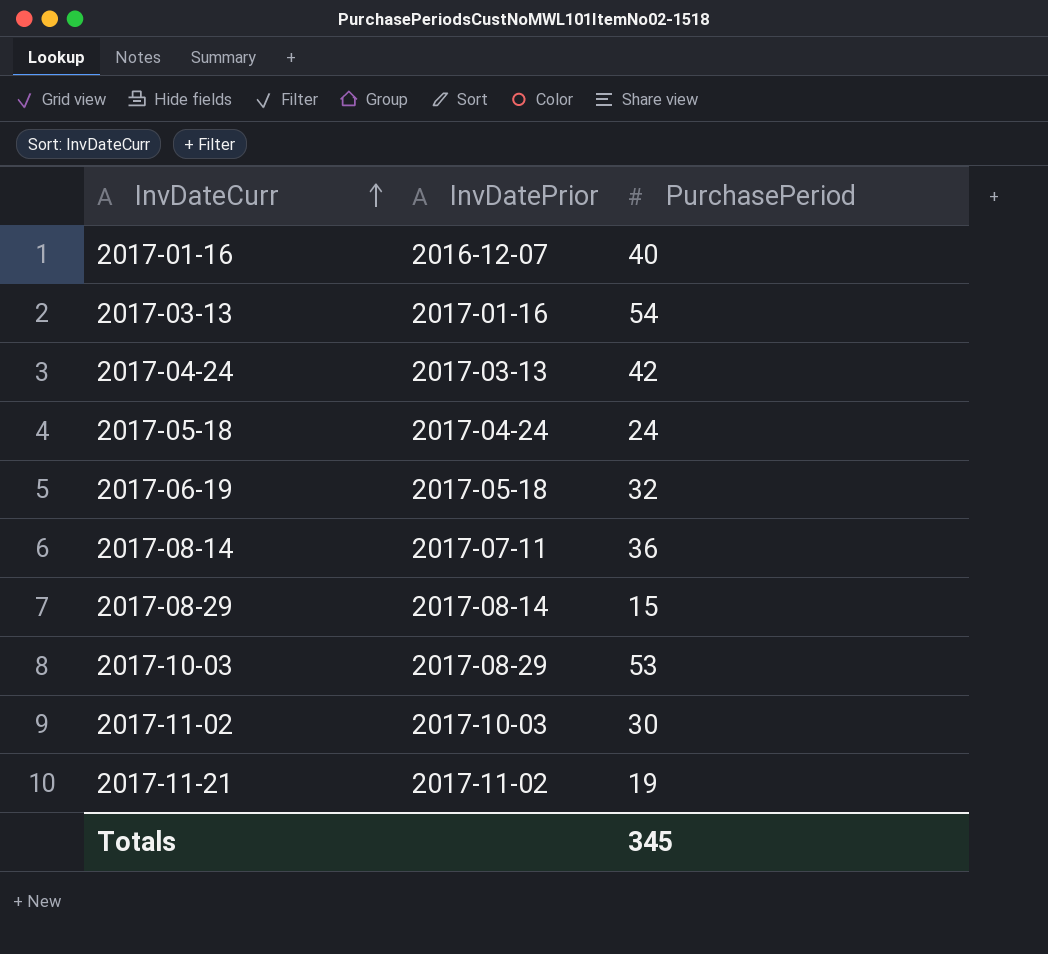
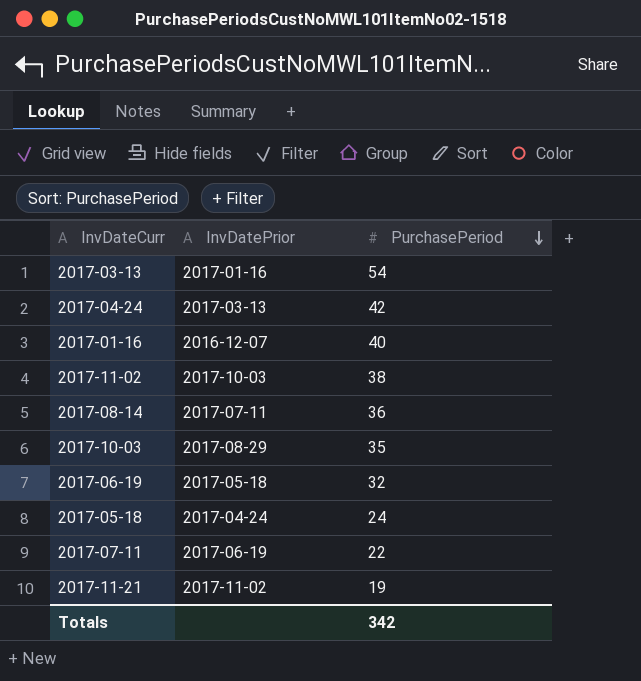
row order: InvDateCurr ascending -> PurchasePeriod descending
row 2017-08-29: 2017-08-14 | 15 -> none
2017-11-02 | PurchasePeriod: 30 -> 38
2017-10-03 | PurchasePeriod: 53 -> 35
row 2017-07-11: none -> 2017-06-19 | 22
Totals | PurchasePeriod: 345 -> 342

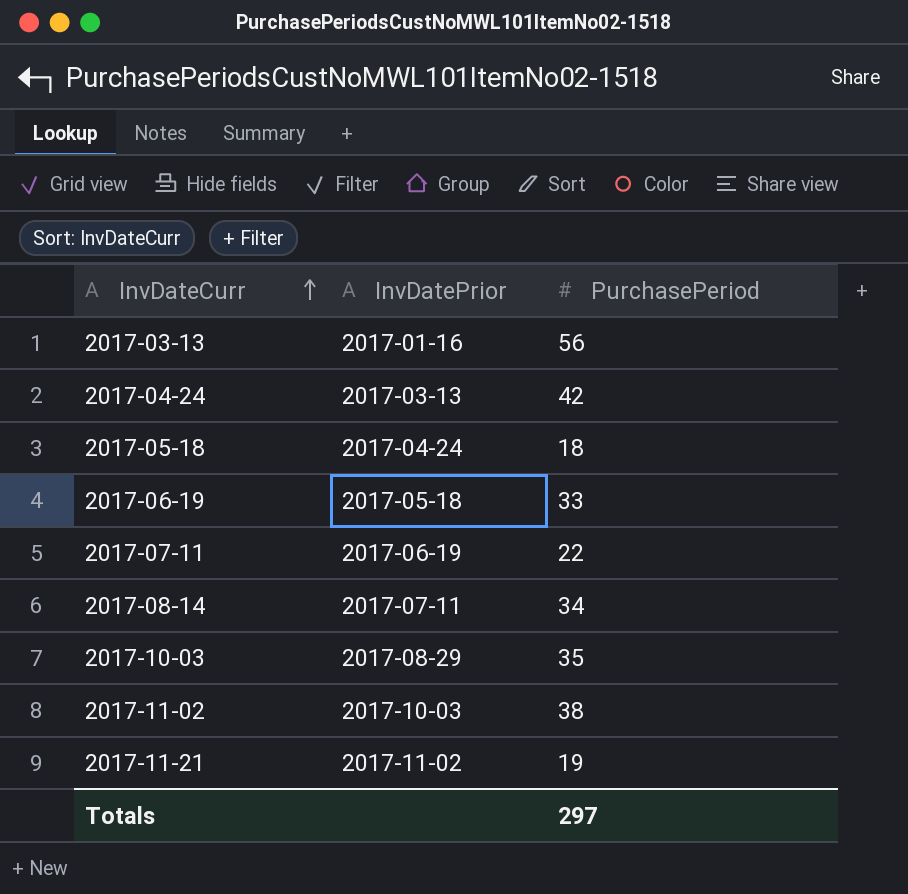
row order: PurchasePeriod descending -> InvDateCurr ascending
row 2017-01-16: 2016-12-07 | 40 -> none
2017-03-13 | PurchasePeriod: 54 -> 56
2017-05-18 | PurchasePeriod: 24 -> 18
2017-06-19 | PurchasePeriod: 32 -> 33
2017-08-14 | PurchasePeriod: 36 -> 34
Totals | PurchasePeriod: 342 -> 297

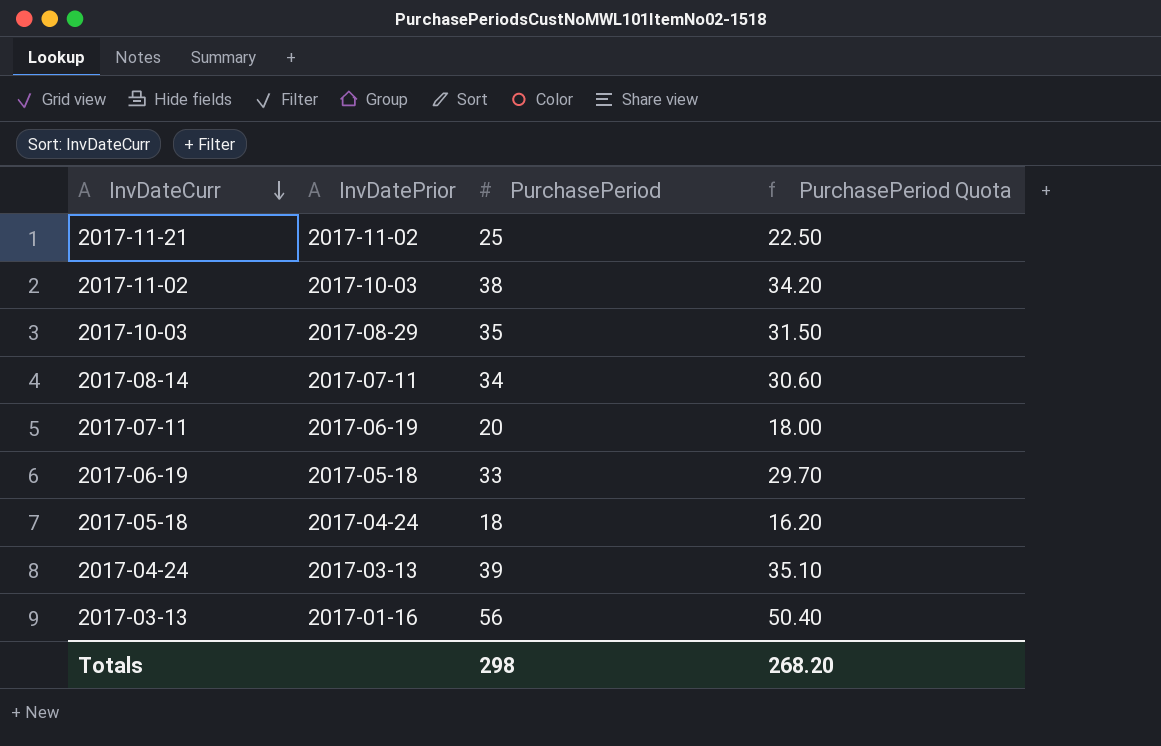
row order: InvDateCurr ascending -> InvDateCurr descending
column PurchasePeriod Quota | formula: none -> [PurchasePeriod] * 0.9
2017-11-21 | PurchasePeriod: 19 -> 25
2017-07-11 | PurchasePeriod: 22 -> 20
2017-04-24 | PurchasePeriod: 42 -> 39
Totals | PurchasePeriod: 297 -> 298

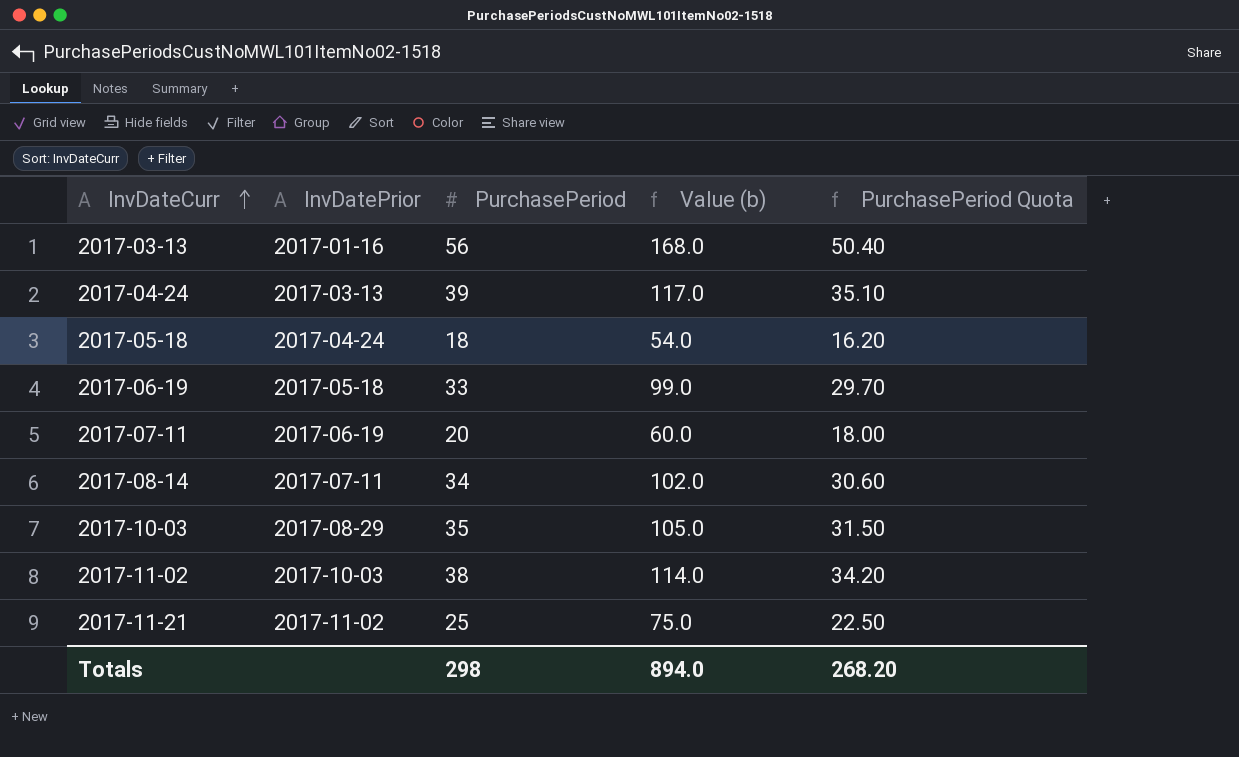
row order: InvDateCurr descending -> InvDateCurr ascending
column Value (b) | formula: none -> [PurchasePeriod] * 3

